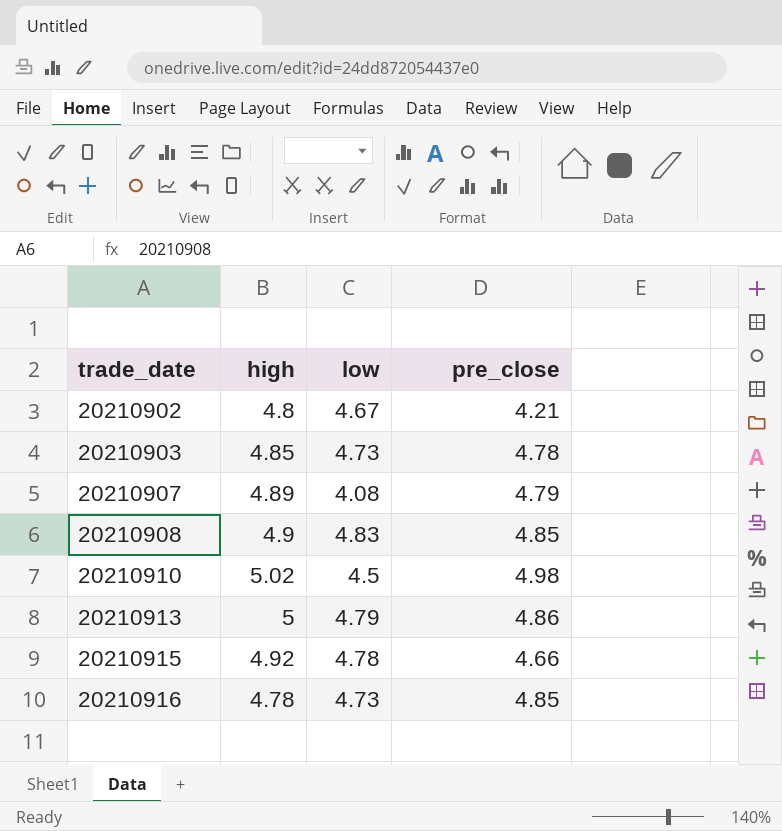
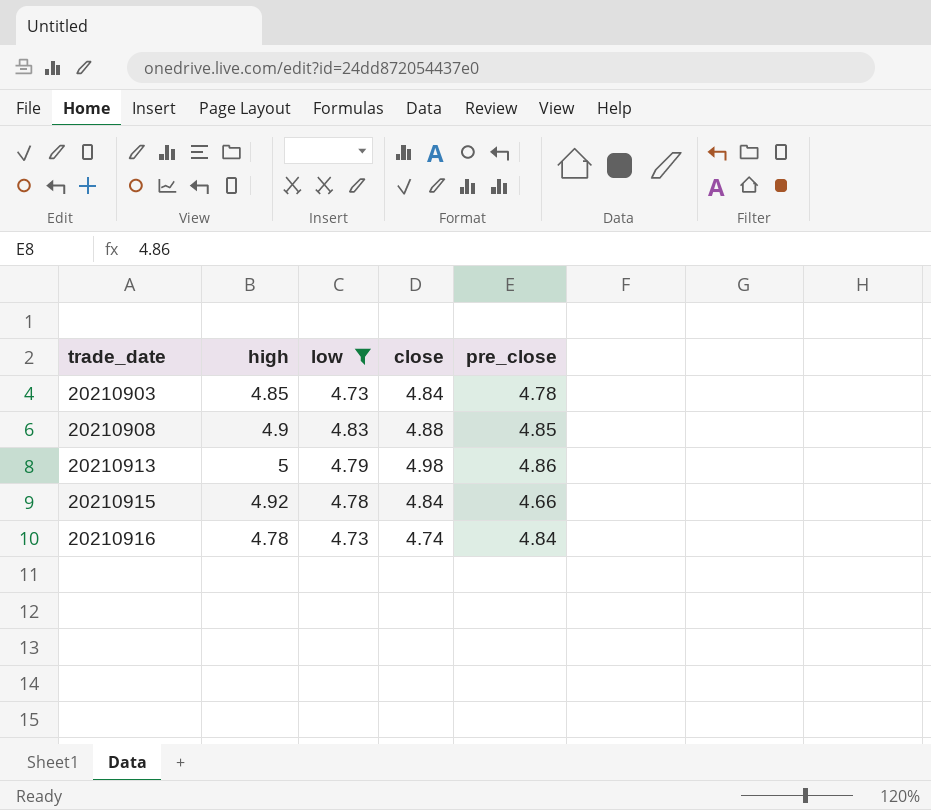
filter: none -> low >= 4.73
column close | position: none -> 4
20210916 | pre_close: 4.85 -> 4.84

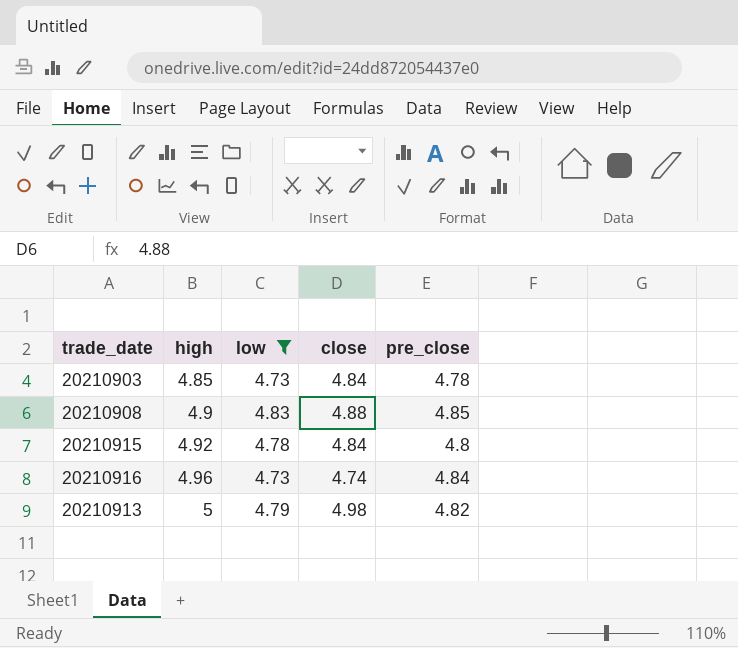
row order: trade_date ascending -> high ascending
20210915 | pre_close: 4.66 -> 4.8
20210916 | high: 4.78 -> 4.96
20210913 | pre_close: 4.86 -> 4.82

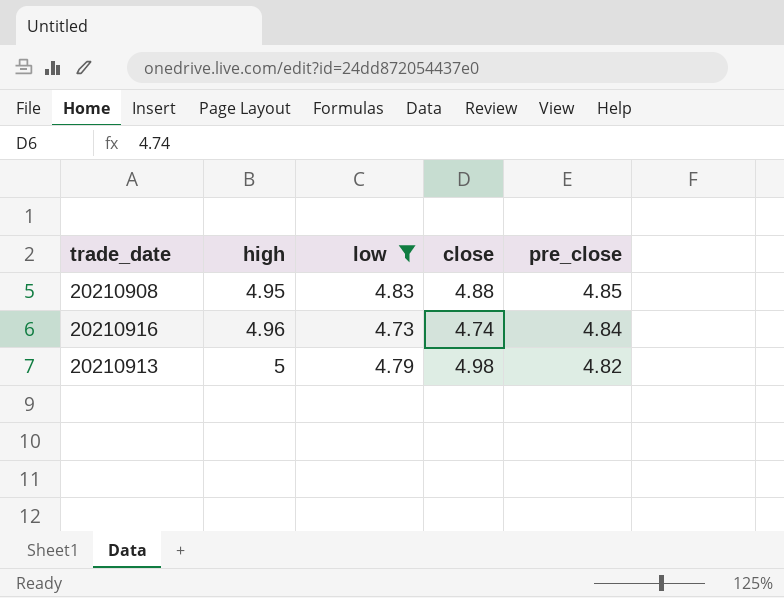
row 20210903: 4.85 | 4.73 | 4.84 | 4.78 -> none
row 20210915: 4.92 | 4.78 | 4.84 | 4.8 -> none
20210908 | high: 4.9 -> 4.95

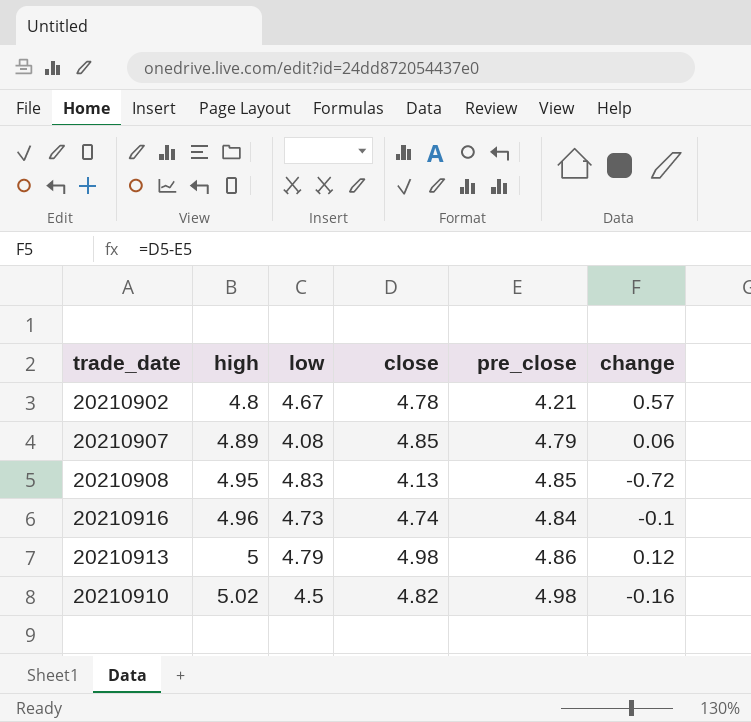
filter: low >= 4.73 -> none
column change | formula: none -> [close] - [pre_close]
20210908 | close: 4.88 -> 4.13
20210913 | pre_close: 4.82 -> 4.86

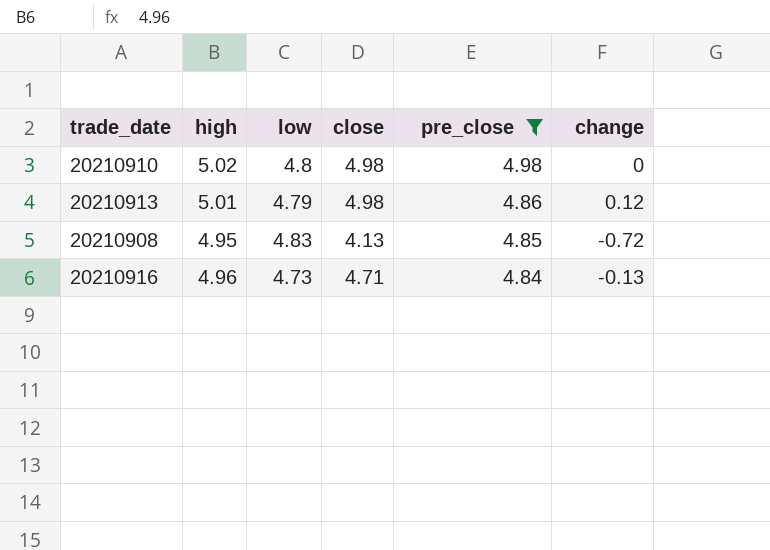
filter: none -> pre_close >= 4.84
row order: high ascending -> pre_close descending
20210910 | low: 4.5 -> 4.8
20210910 | close: 4.82 -> 4.98
20210910 | change: -0.16 -> 0
20210913 | high: 5 -> 5.01
20210916 | close: 4.74 -> 4.71
20210916 | change: -0.1 -> -0.13

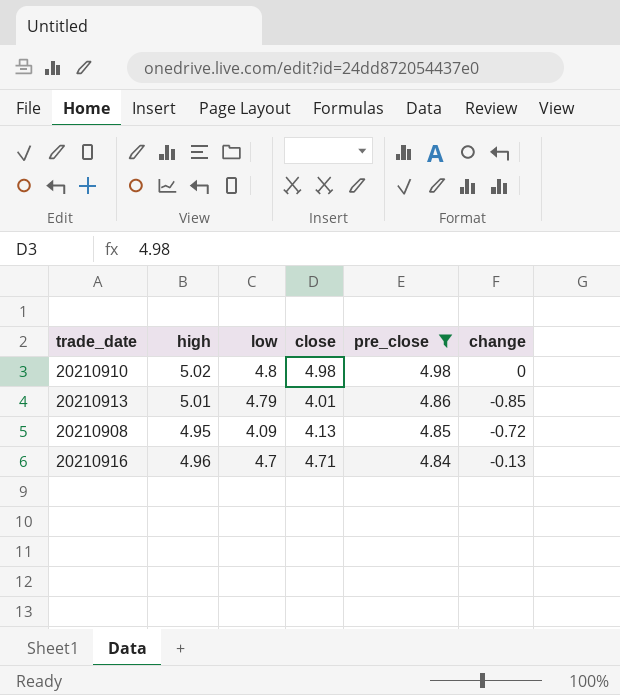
20210913 | close: 4.98 -> 4.01
20210913 | change: 0.12 -> -0.85
20210908 | low: 4.83 -> 4.09
20210916 | low: 4.73 -> 4.7

